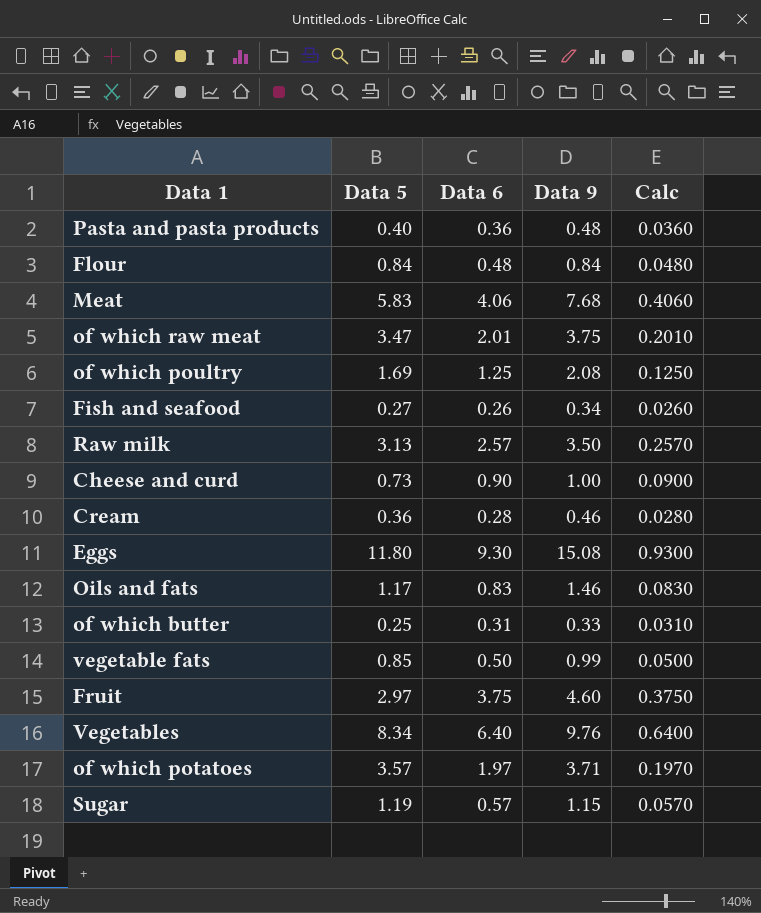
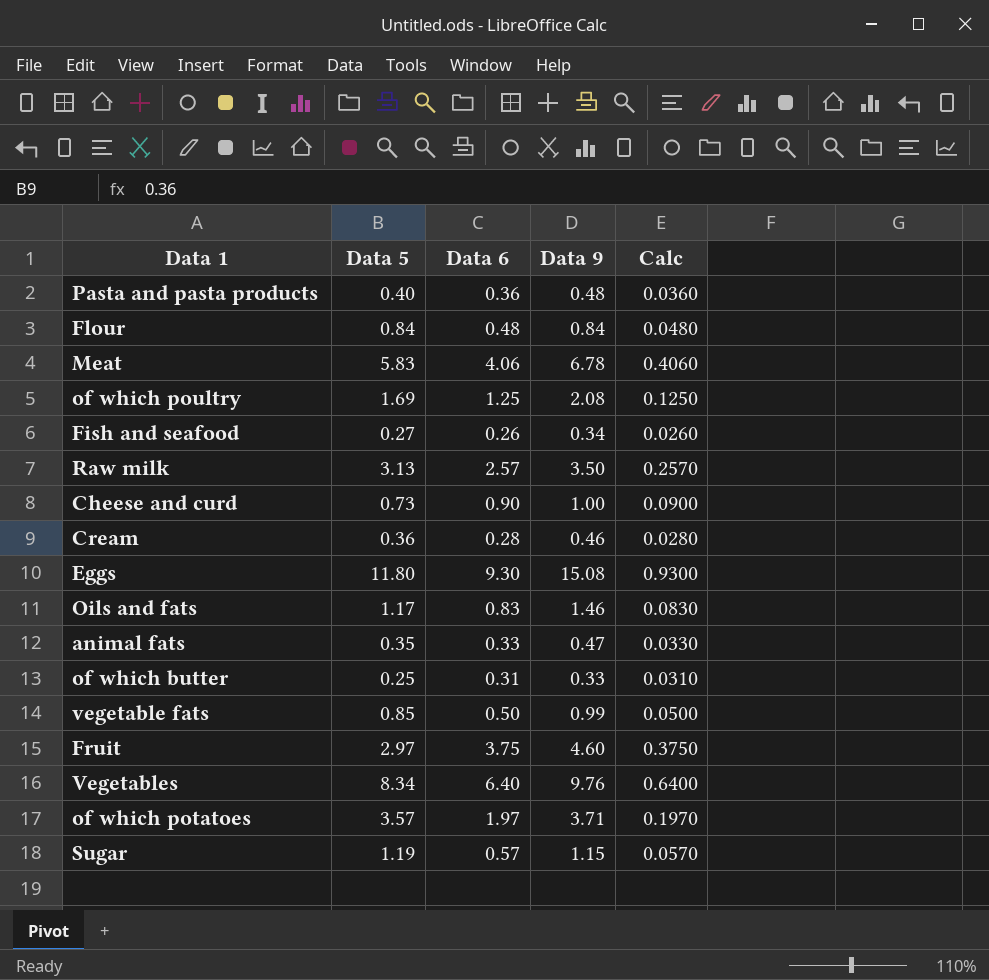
row of which raw meat: 3.47 | 2.01 | 3.75 | 0.2010 -> none
Meat | Data 9: 7.68 -> 6.78
row animal fats: none -> 0.35 | 0.33 | 0.47 | 0.0330

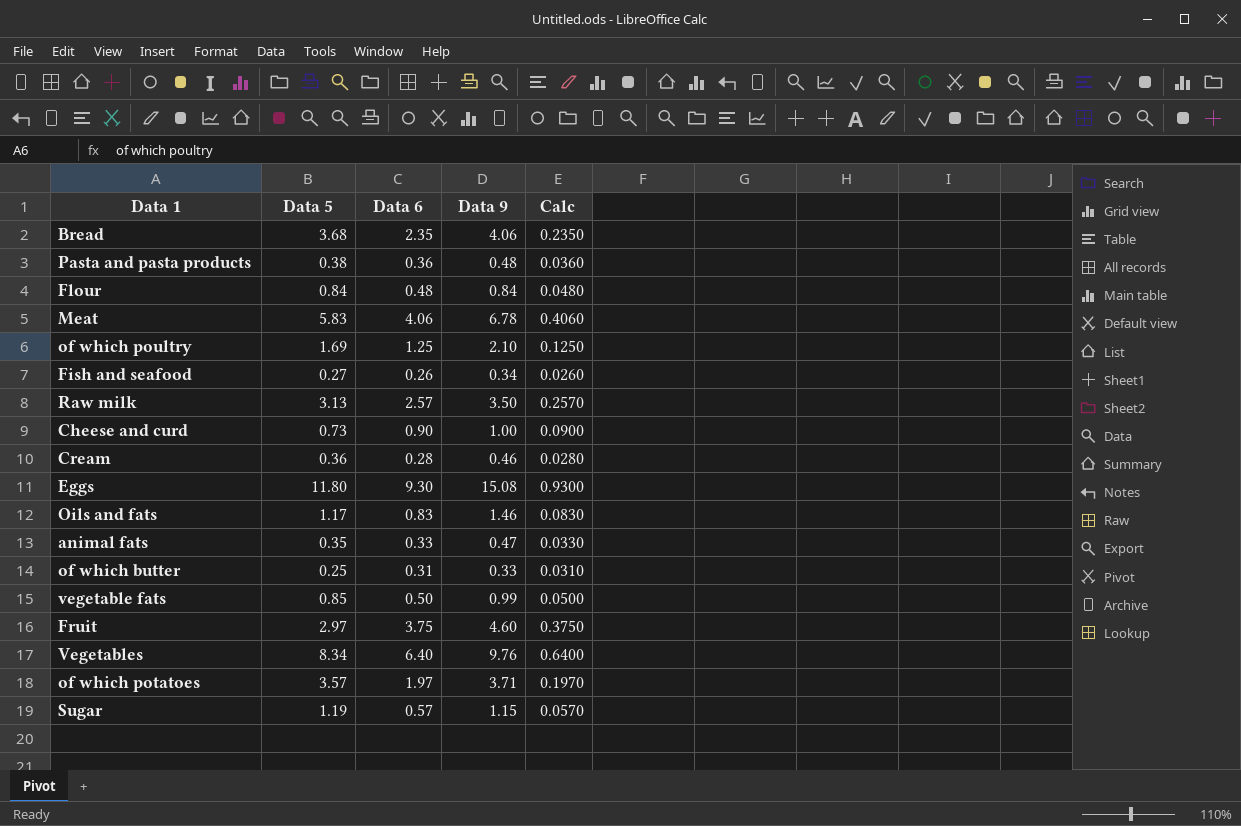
row Bread: none -> 3.68 | 2.35 | 4.06 | 0.2350
Pasta and pasta products | Data 5: 0.40 -> 0.38
of which poultry | Data 9: 2.08 -> 2.10

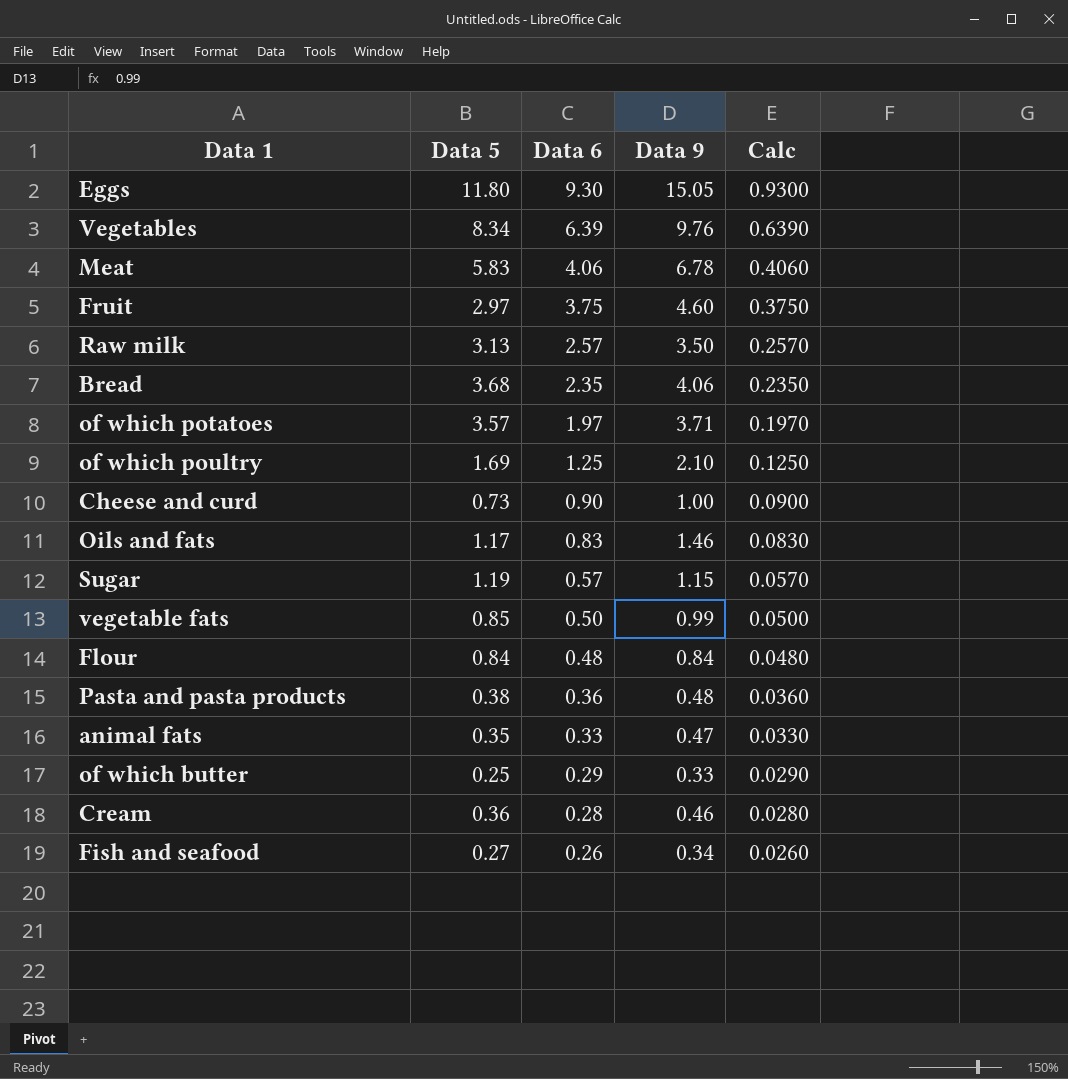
row order: none -> Data 6 descending
Eggs | Data 9: 15.08 -> 15.05
Vegetables | Data 6: 6.40 -> 6.39
Vegetables | Calc: 0.6400 -> 0.6390
of which butter | Data 6: 0.31 -> 0.29
of which butter | Calc: 0.0310 -> 0.0290

